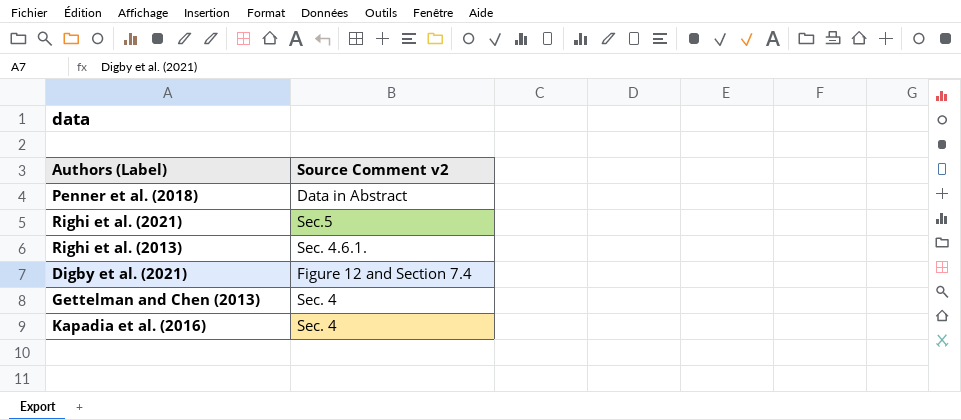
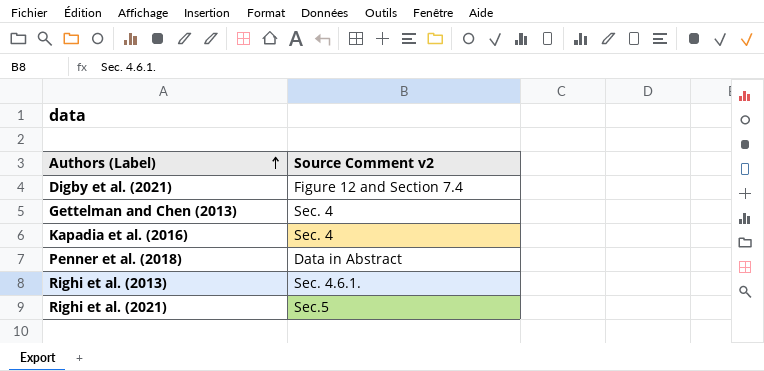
row order: none -> Authors (Label) ascending

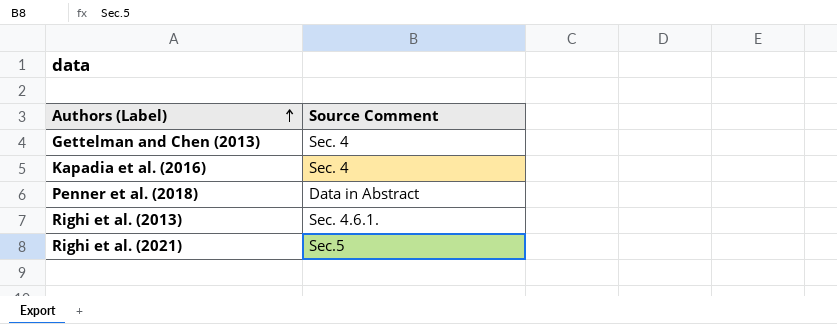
column name: Source Comment v2 -> Source Comment
row Digby et al. (2021): Figure 12 and Section 7.4 -> none

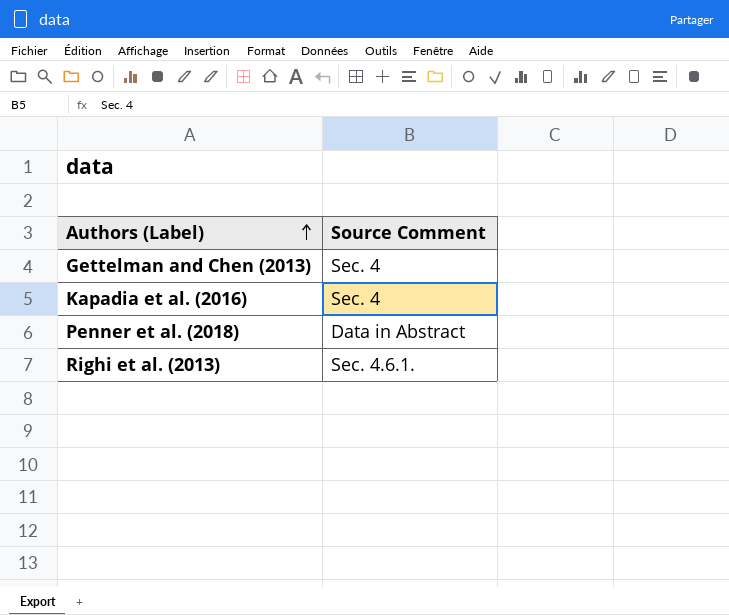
row Righi et al. (2021): Sec.5 -> none

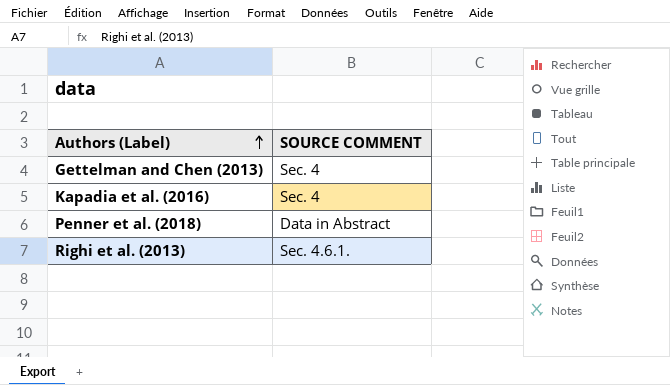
column name: Source Comment -> SOURCE COMMENT

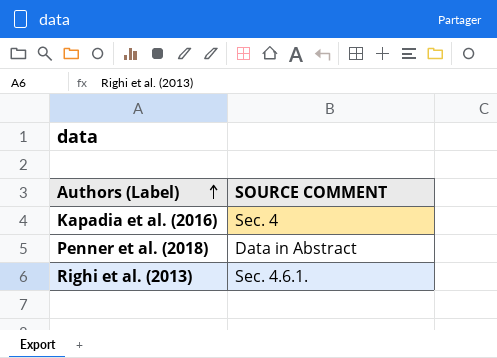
row Gettelman and Chen (2013): Sec. 4 -> none

